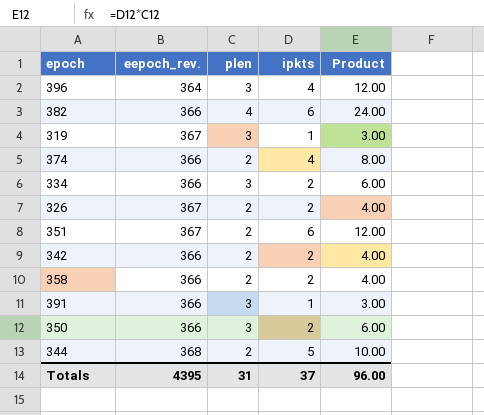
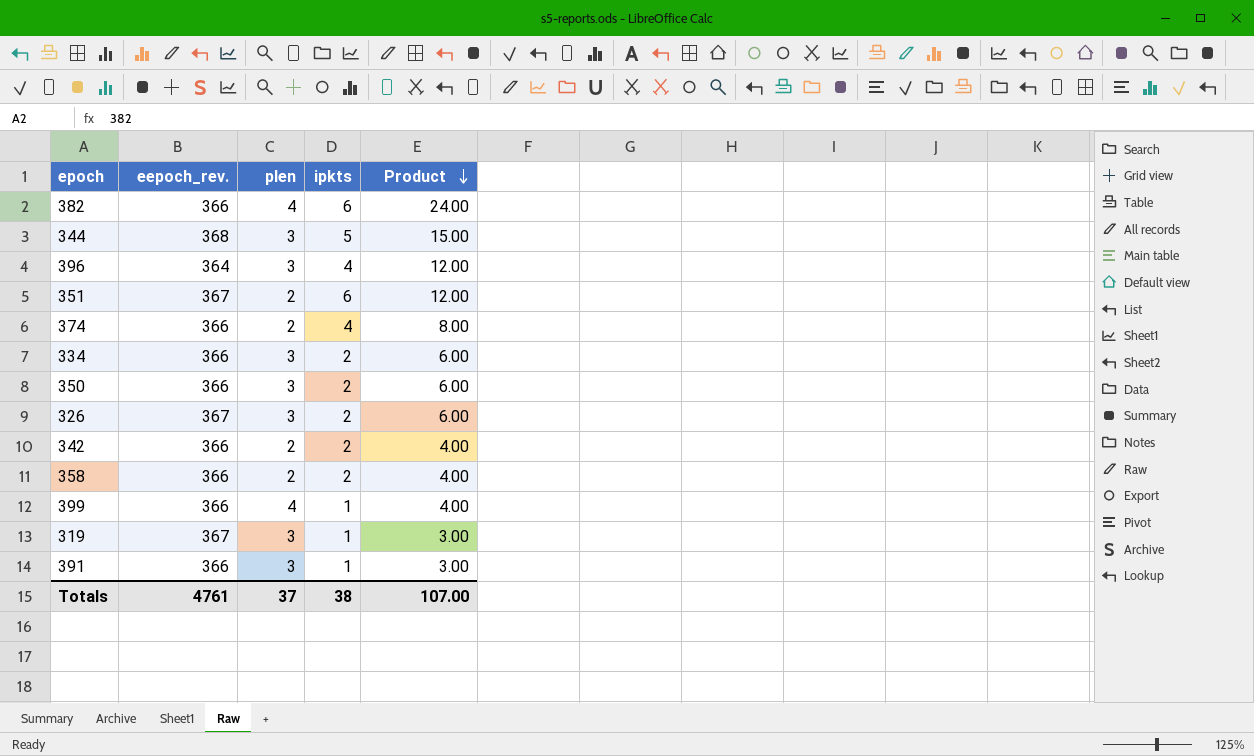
row order: none -> Product descending
344 | plen: 2 -> 3
344 | Product: 10.00 -> 15.00
326 | plen: 2 -> 3
326 | Product: 4.00 -> 6.00
row 399: none -> 366 | 4 | 1 | 4.00
Totals | eepoch_rev.: 4395 -> 4761
Totals | plen: 31 -> 37
Totals | ipkts: 37 -> 38
Totals | Product: 96.00 -> 107.00

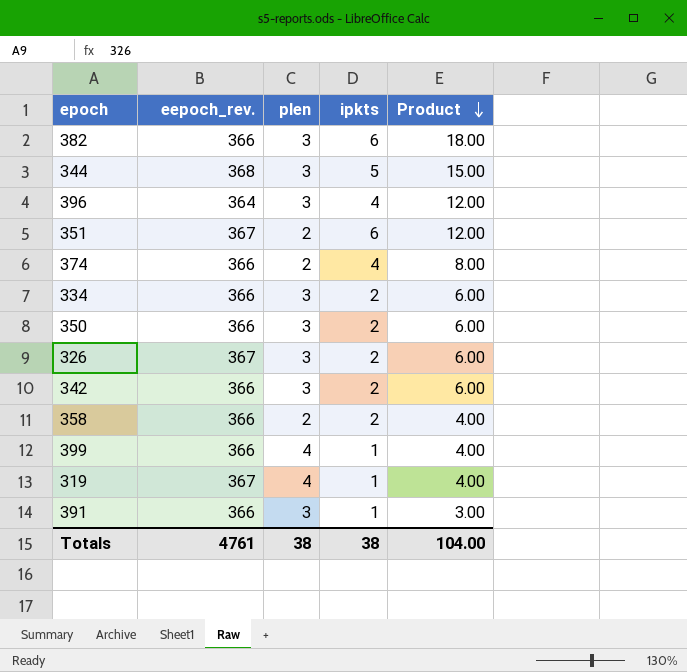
382 | plen: 4 -> 3
382 | Product: 24.00 -> 18.00
342 | plen: 2 -> 3
342 | Product: 4.00 -> 6.00
319 | plen: 3 -> 4
319 | Product: 3.00 -> 4.00
Totals | plen: 37 -> 38
Totals | Product: 107.00 -> 104.00

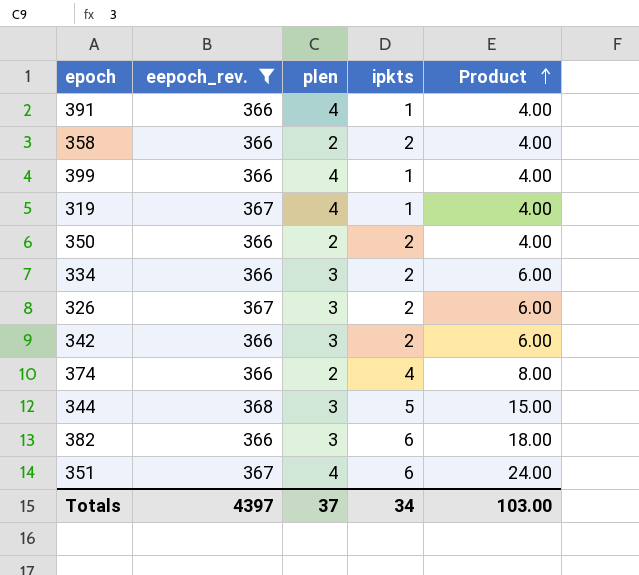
filter: none -> eepoch_rev. != 364
row order: Product descending -> Product ascending
391 | plen: 3 -> 4
391 | Product: 3.00 -> 4.00
350 | plen: 3 -> 2
350 | Product: 6.00 -> 4.00
351 | plen: 2 -> 4
351 | Product: 12.00 -> 24.00
Totals | eepoch_rev.: 4761 -> 4397
Totals | plen: 38 -> 37
Totals | ipkts: 38 -> 34
Totals | Product: 104.00 -> 103.00

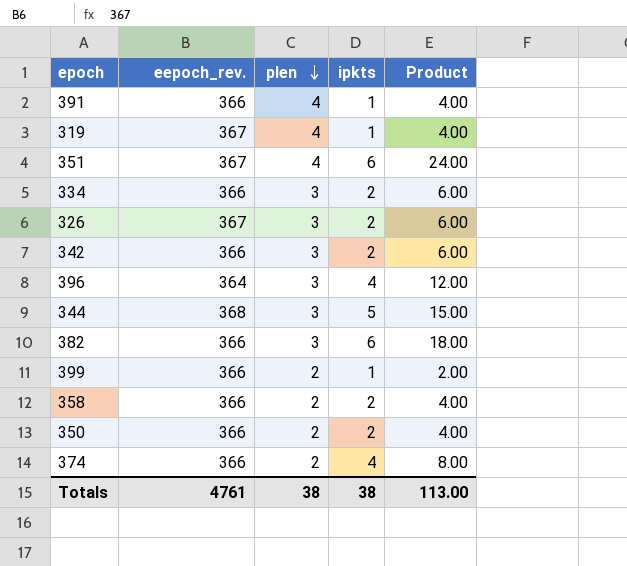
filter: eepoch_rev. != 364 -> none
row order: Product ascending -> plen descending
399 | plen: 4 -> 2
399 | Product: 4.00 -> 2.00
Totals | eepoch_rev.: 4397 -> 4761
Totals | plen: 37 -> 38
Totals | ipkts: 34 -> 38
Totals | Product: 103.00 -> 113.00

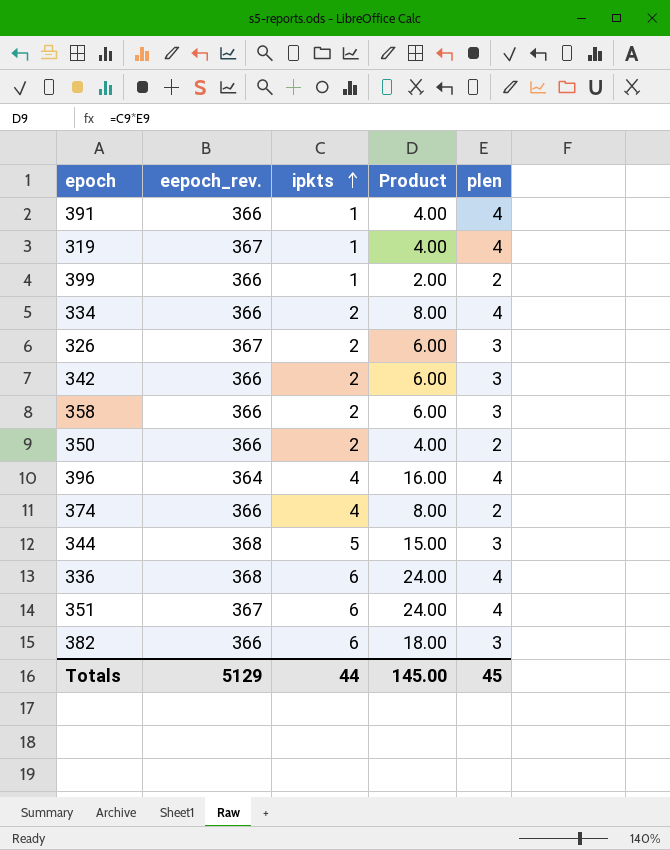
row order: plen descending -> ipkts ascending
column plen | position: 3 -> 5
334 | Product: 6.00 -> 8.00
334 | plen: 3 -> 4
358 | Product: 4.00 -> 6.00
358 | plen: 2 -> 3
396 | Product: 12.00 -> 16.00
396 | plen: 3 -> 4
row 336: none -> 368 | 6 | 24.00 | 4
Totals | eepoch_rev.: 4761 -> 5129
Totals | ipkts: 38 -> 44
Totals | Product: 113.00 -> 145.00
Totals | plen: 38 -> 45

